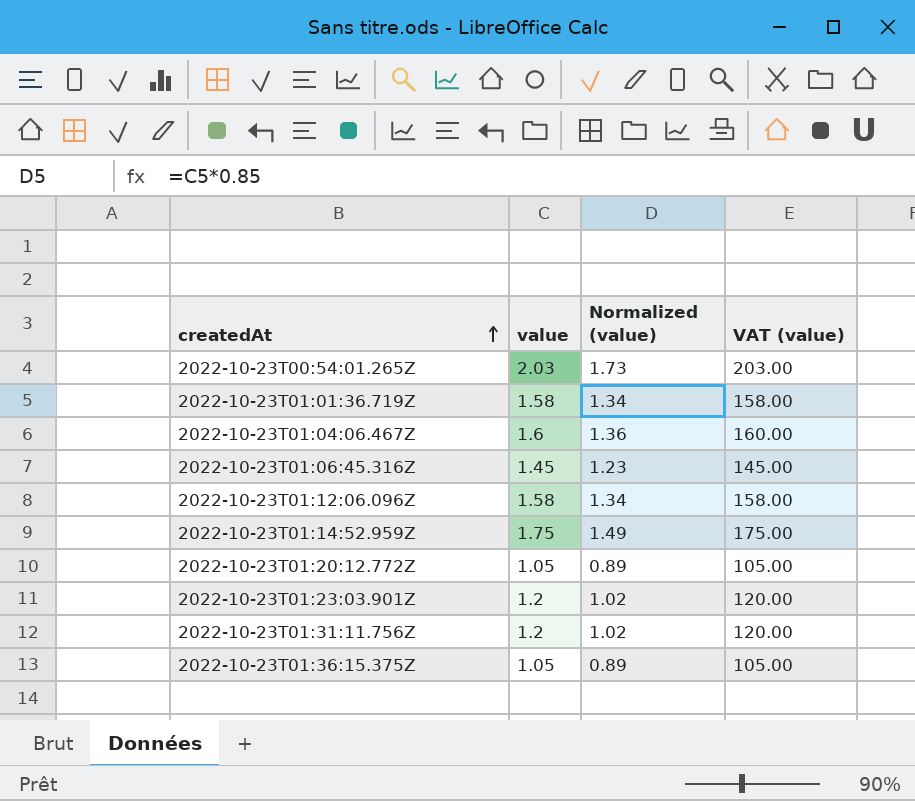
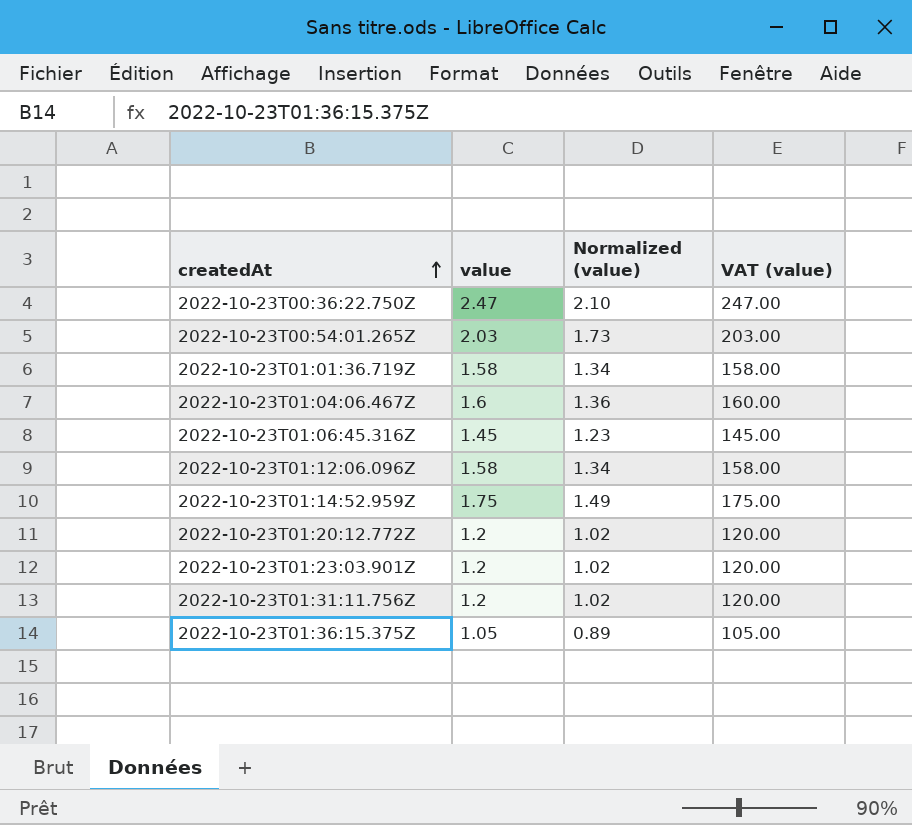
row 2022-10-23T00:36:22.750Z: none -> 2.47 | 2.10 | 247.00
2022-10-23T01:20:12.772Z | value: 1.05 -> 1.2
2022-10-23T01:20:12.772Z | Normalized (value): 0.89 -> 1.02
2022-10-23T01:20:12.772Z | VAT (value): 105.00 -> 120.00

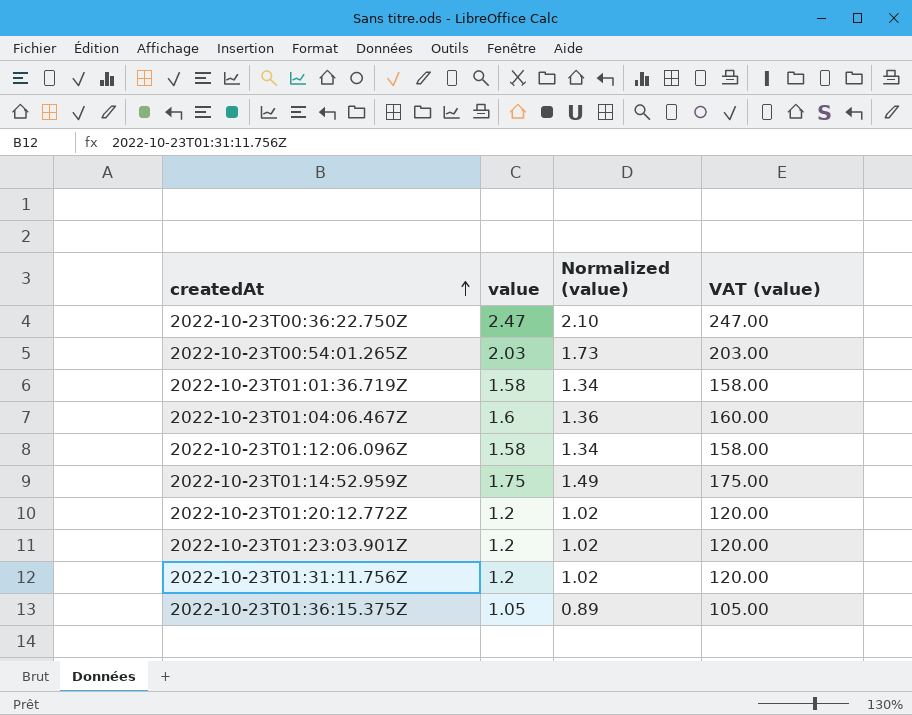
row 2022-10-23T01:06:45.316Z: 1.45 | 1.23 | 145.00 -> none

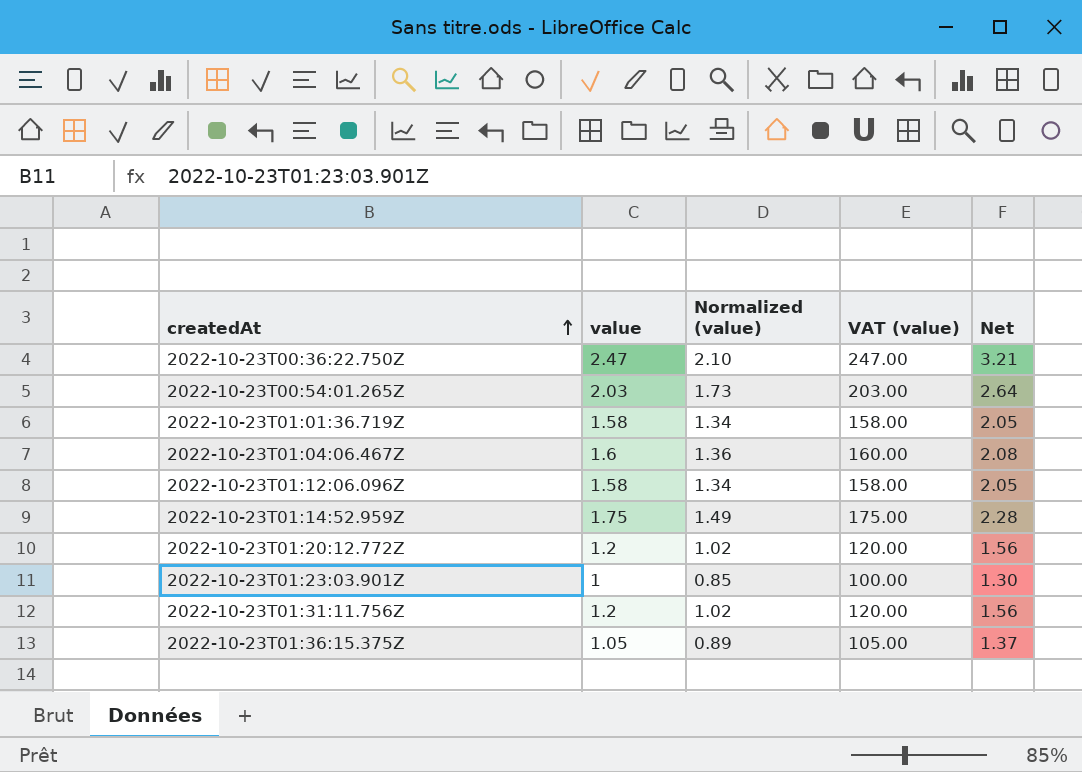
column Net | formula: none -> [value] * 1.3
2022-10-23T01:23:03.901Z | value: 1.2 -> 1
2022-10-23T01:23:03.901Z | Normalized (value): 1.02 -> 0.85
2022-10-23T01:23:03.901Z | VAT (value): 120.00 -> 100.00

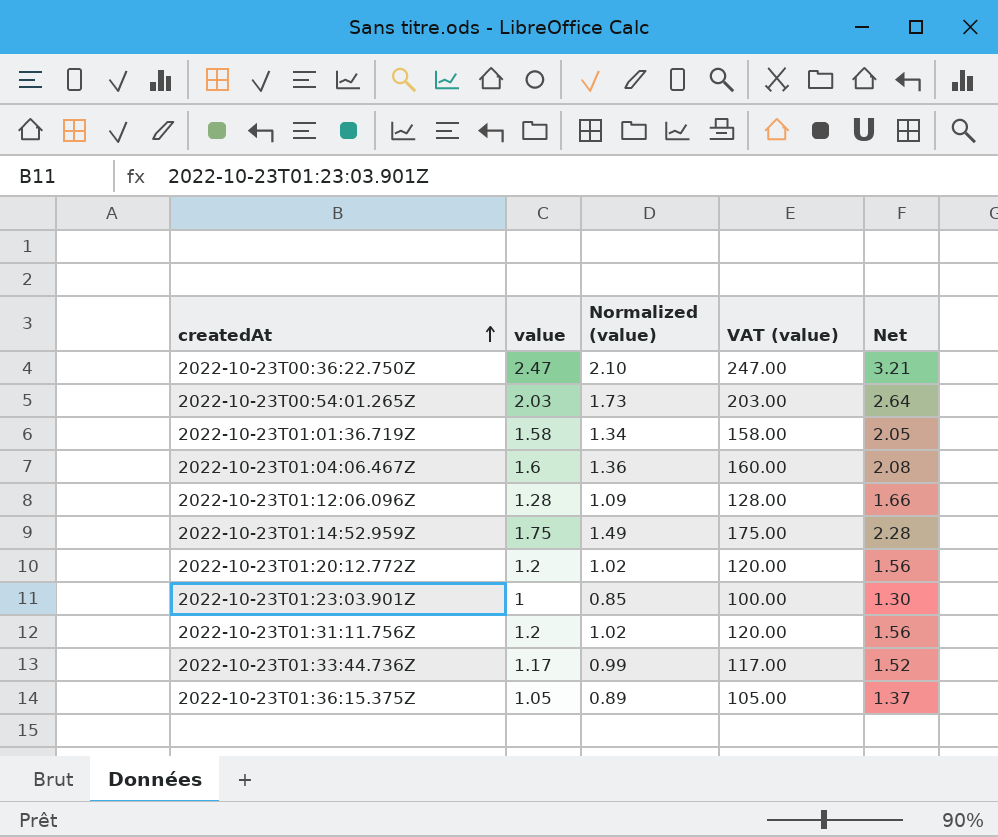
2022-10-23T01:12:06.096Z | value: 1.58 -> 1.28
2022-10-23T01:12:06.096Z | Normalized (value): 1.34 -> 1.09
2022-10-23T01:12:06.096Z | VAT (value): 158.00 -> 128.00
2022-10-23T01:12:06.096Z | Net: 2.05 -> 1.66
row 2022-10-23T01:33:44.736Z: none -> 1.17 | 0.99 | 117.00 | 1.52

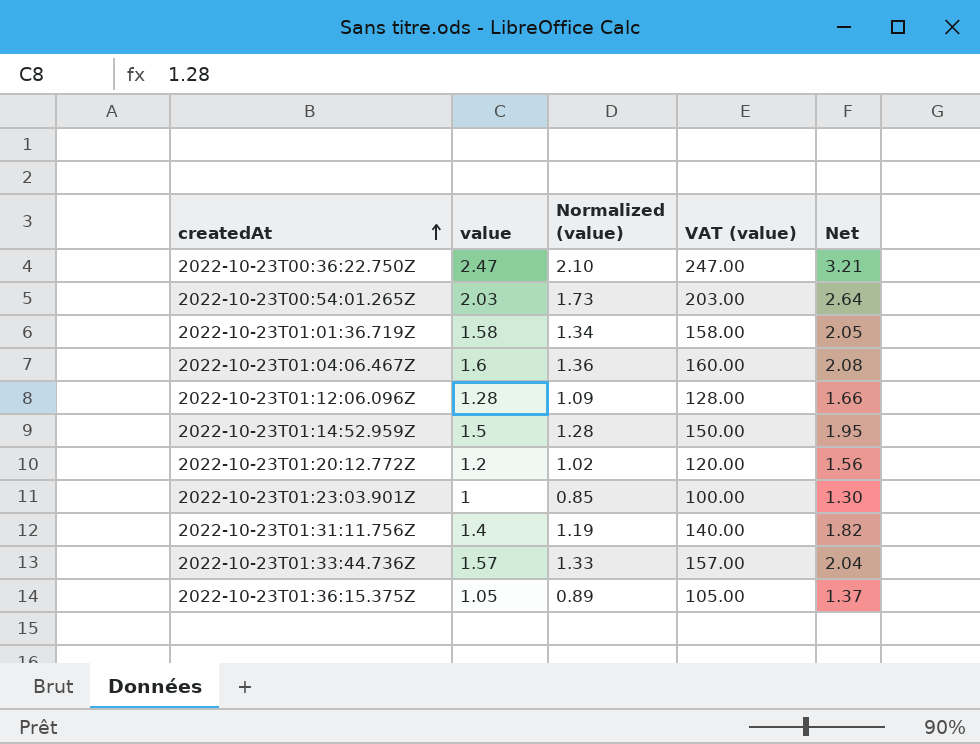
2022-10-23T01:14:52.959Z | value: 1.75 -> 1.5
2022-10-23T01:14:52.959Z | Normalized (value): 1.49 -> 1.28
2022-10-23T01:14:52.959Z | VAT (value): 175.00 -> 150.00
2022-10-23T01:14:52.959Z | Net: 2.28 -> 1.95
2022-10-23T01:31:11.756Z | value: 1.2 -> 1.4
2022-10-23T01:31:11.756Z | Normalized (value): 1.02 -> 1.19
2022-10-23T01:31:11.756Z | VAT (value): 120.00 -> 140.00
2022-10-23T01:31:11.756Z | Net: 1.56 -> 1.82
2022-10-23T01:33:44.736Z | value: 1.17 -> 1.57
2022-10-23T01:33:44.736Z | Normalized (value): 0.99 -> 1.33
2022-10-23T01:33:44.736Z | VAT (value): 117.00 -> 157.00
2022-10-23T01:33:44.736Z | Net: 1.52 -> 2.04

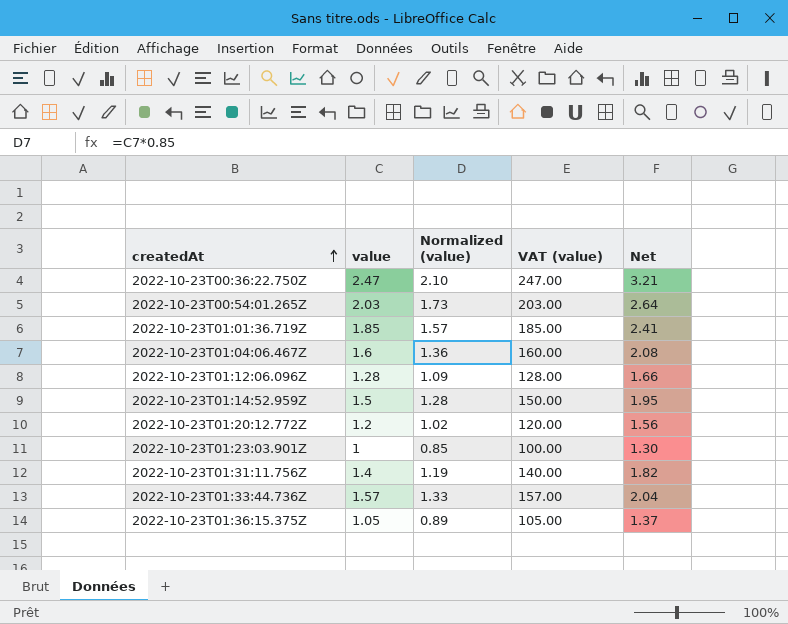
2022-10-23T01:01:36.719Z | value: 1.58 -> 1.85
2022-10-23T01:01:36.719Z | Normalized (value): 1.34 -> 1.57
2022-10-23T01:01:36.719Z | VAT (value): 158.00 -> 185.00
2022-10-23T01:01:36.719Z | Net: 2.05 -> 2.41

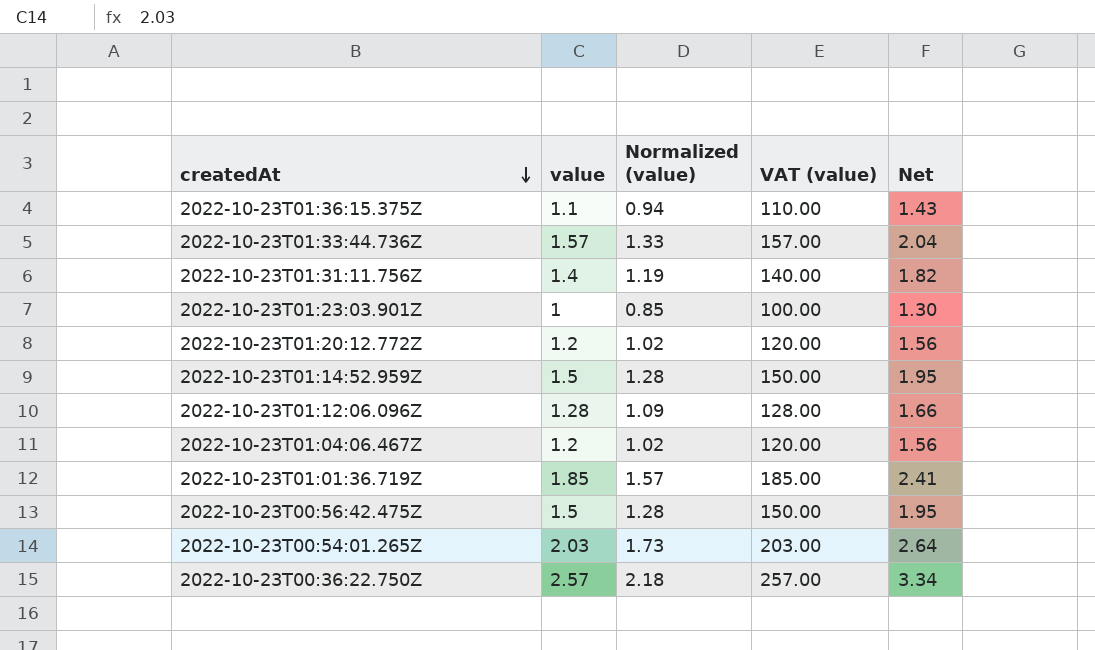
row order: createdAt ascending -> createdAt descending
2022-10-23T01:36:15.375Z | value: 1.05 -> 1.1
2022-10-23T01:36:15.375Z | Normalized (value): 0.89 -> 0.94
2022-10-23T01:36:15.375Z | VAT (value): 105.00 -> 110.00
2022-10-23T01:36:15.375Z | Net: 1.37 -> 1.43
2022-10-23T01:04:06.467Z | value: 1.6 -> 1.2
2022-10-23T01:04:06.467Z | Normalized (value): 1.36 -> 1.02
2022-10-23T01:04:06.467Z | VAT (value): 160.00 -> 120.00
2022-10-23T01:04:06.467Z | Net: 2.08 -> 1.56
row 2022-10-23T00:56:42.475Z: none -> 1.5 | 1.28 | 150.00 | 1.95
2022-10-23T00:36:22.750Z | value: 2.47 -> 2.57
2022-10-23T00:36:22.750Z | Normalized (value): 2.10 -> 2.18
2022-10-23T00:36:22.750Z | VAT (value): 247.00 -> 257.00
2022-10-23T00:36:22.750Z | Net: 3.21 -> 3.34

